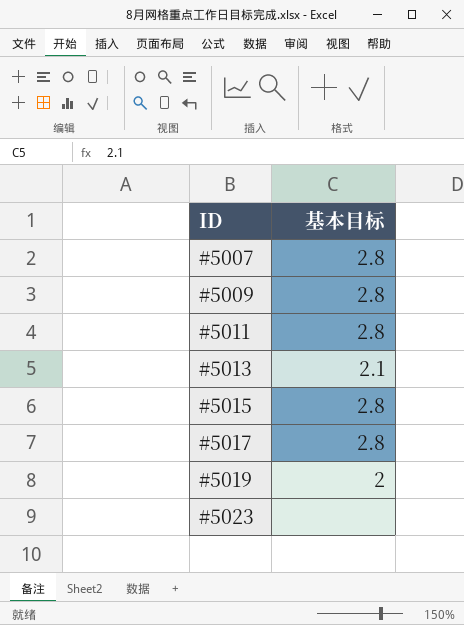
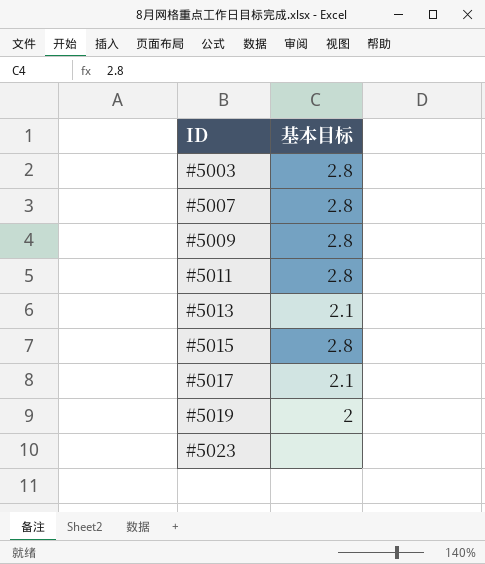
row #5003: none -> 2.8
#5017 | 基本目标: 2.8 -> 2.1

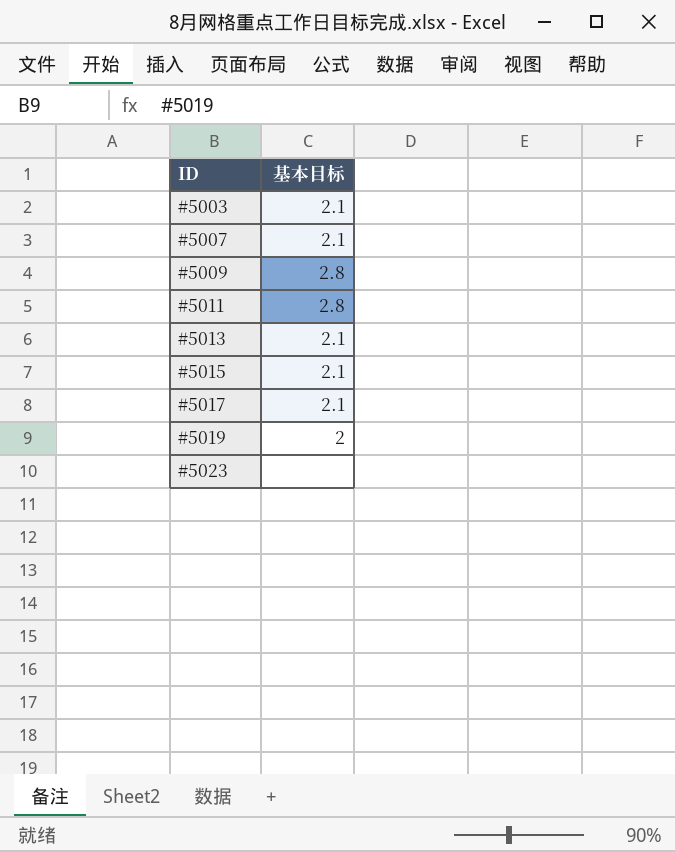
#5003 | 基本目标: 2.8 -> 2.1
#5007 | 基本目标: 2.8 -> 2.1
#5015 | 基本目标: 2.8 -> 2.1

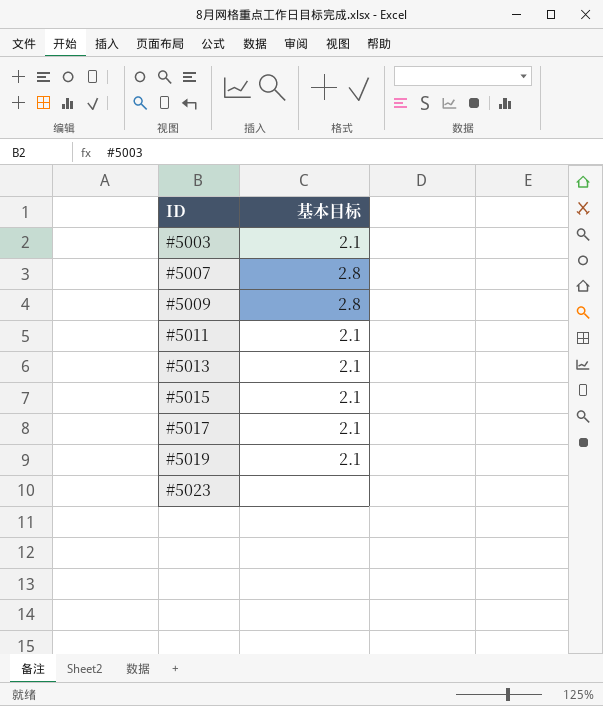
#5007 | 基本目标: 2.1 -> 2.8
#5011 | 基本目标: 2.8 -> 2.1
#5019 | 基本目标: 2 -> 2.1

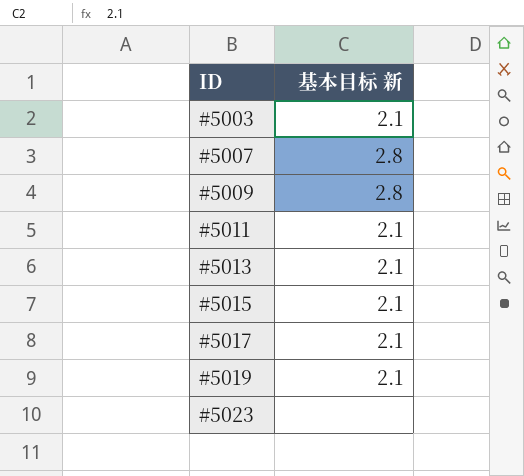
column name: 基本目标 -> 基本目标 新

